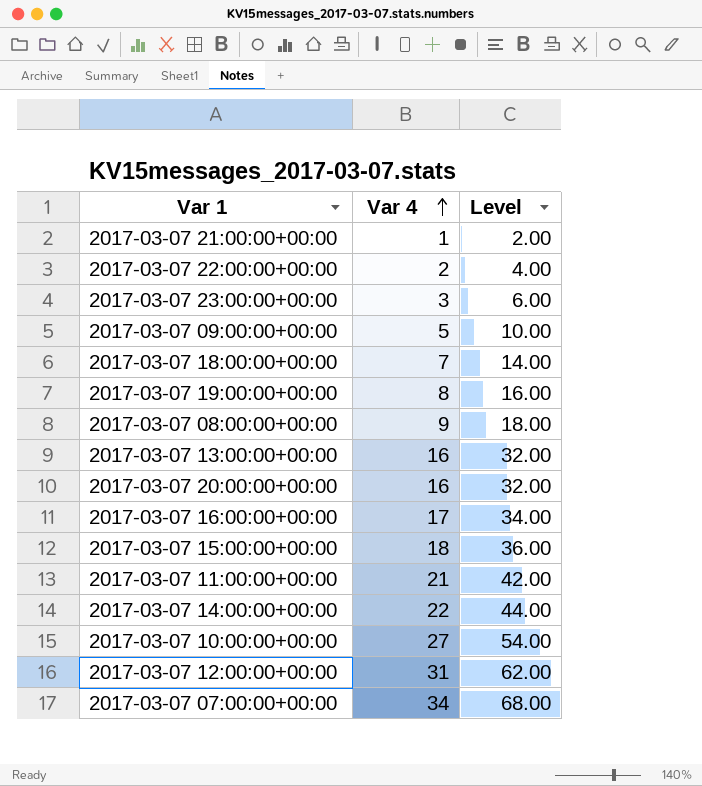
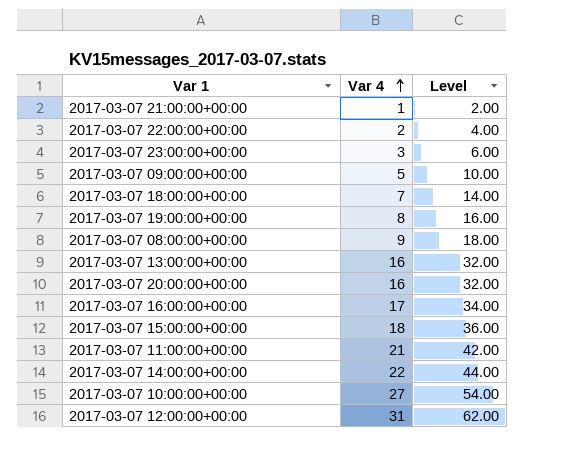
row 2017-03-07 07:00:00+00:00: 34 | 68.00 -> none

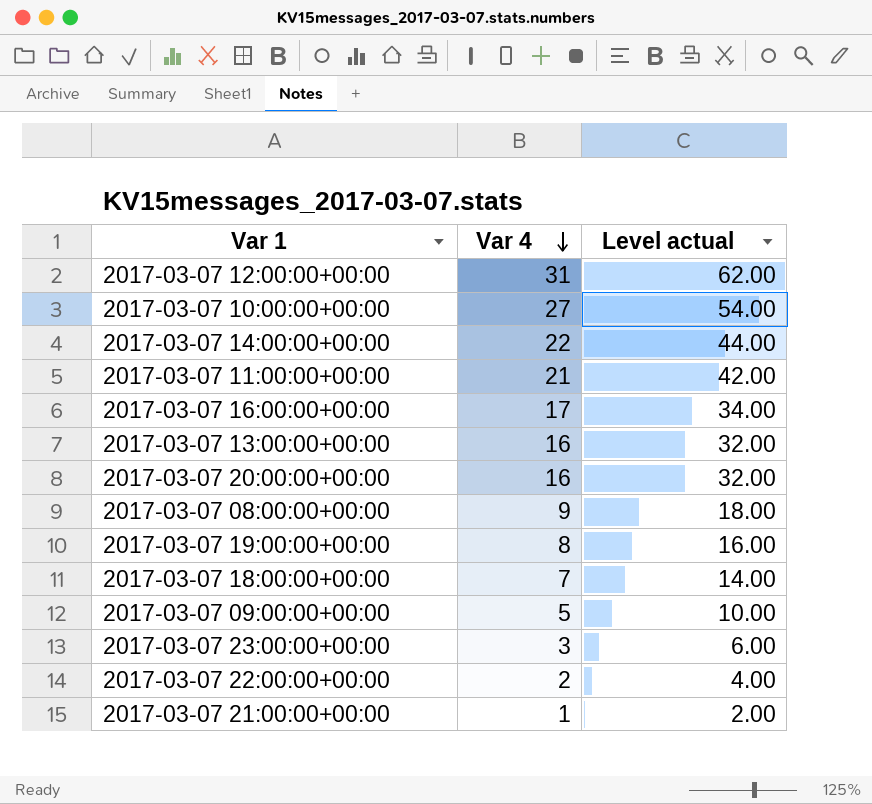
row order: Var 4 ascending -> Var 4 descending
column name: Level -> Level actual
row 2017-03-07 15:00:00+00:00: 18 | 36.00 -> none

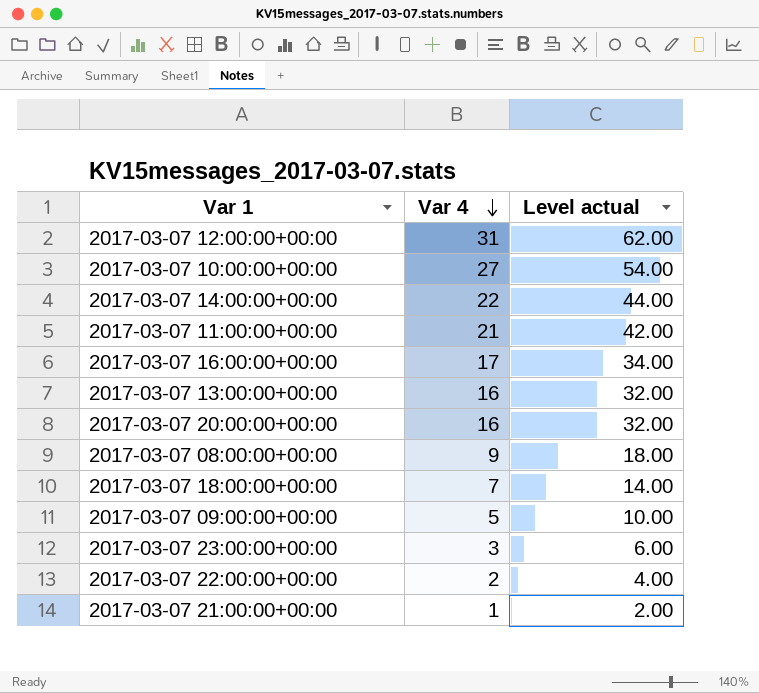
row 2017-03-07 19:00:00+00:00: 8 | 16.00 -> none

